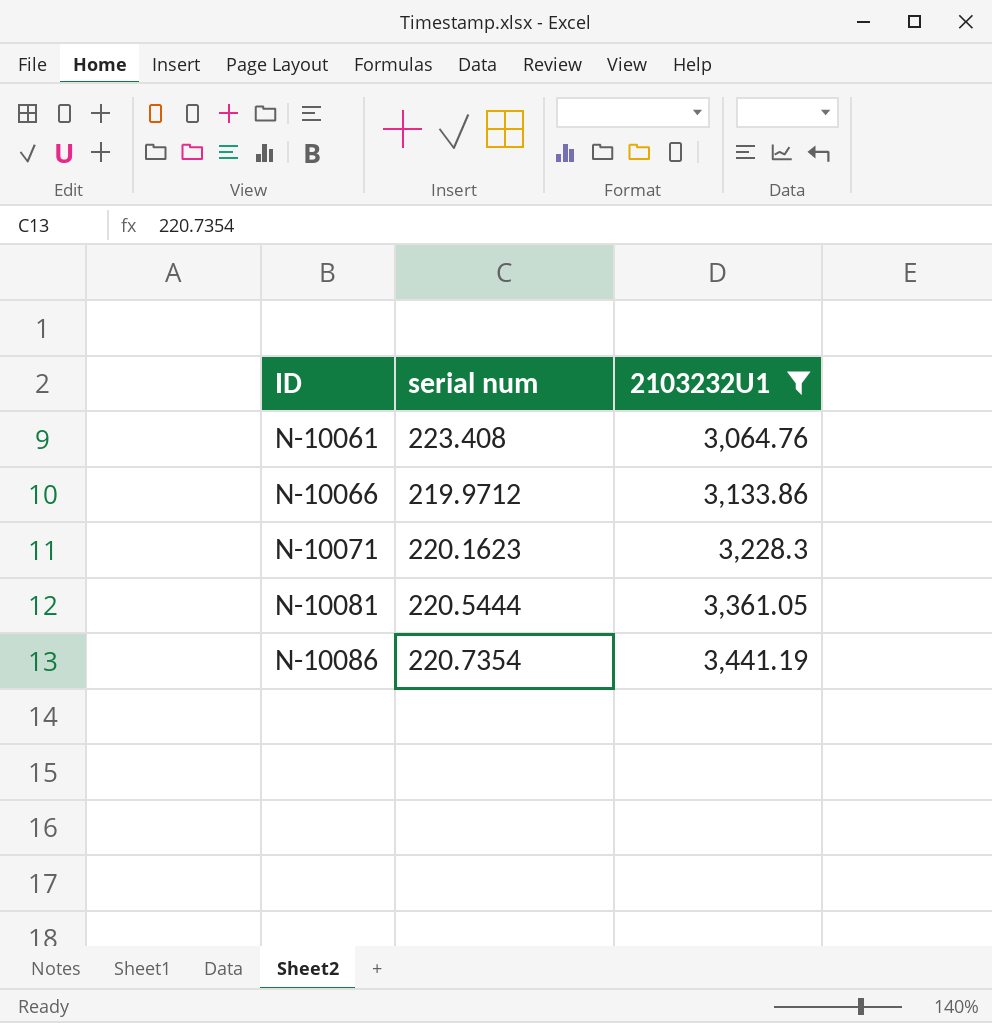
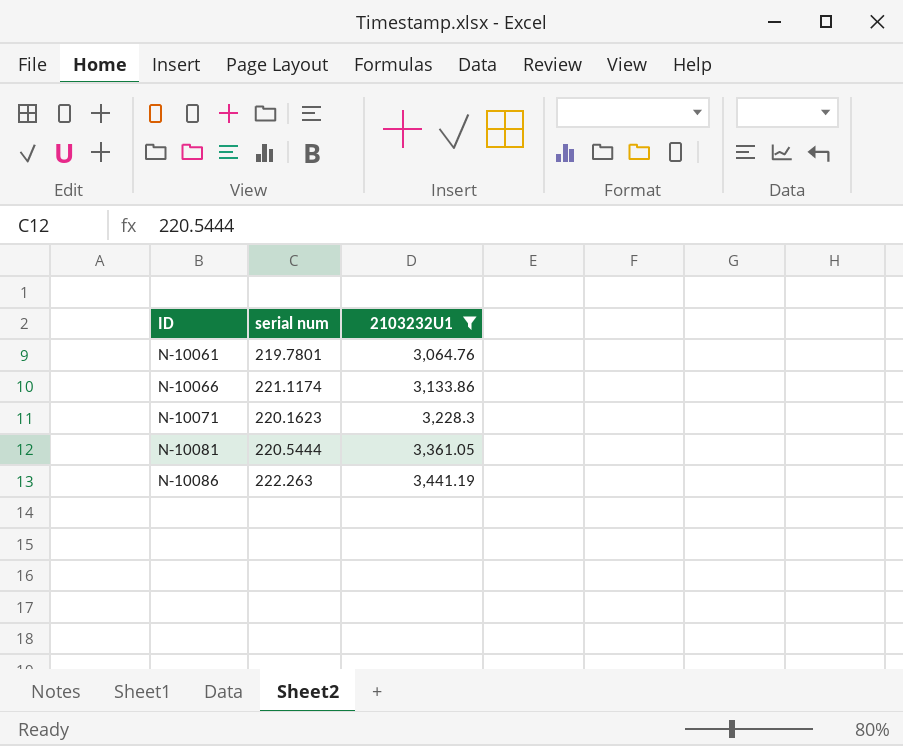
N-10061 | serial num: 223.408 -> 219.7801
N-10066 | serial num: 219.9712 -> 221.1174
N-10086 | serial num: 220.7354 -> 222.263

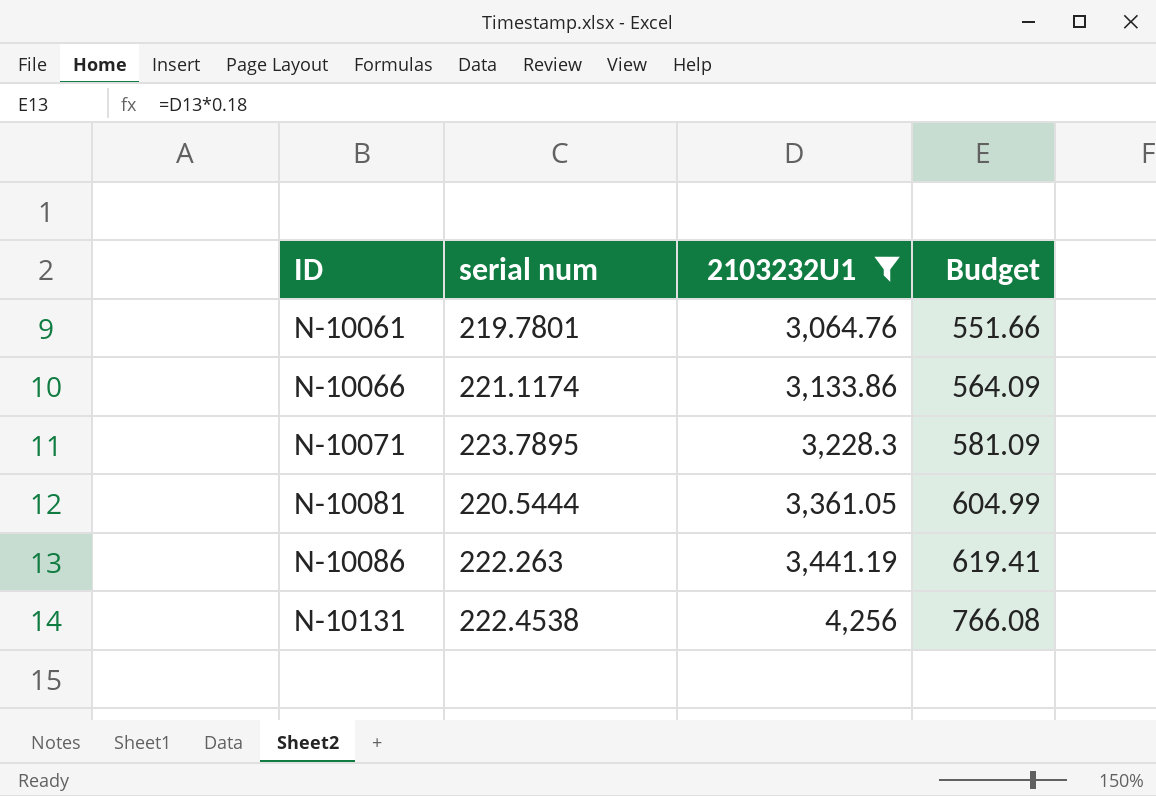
column Budget | formula: none -> [2103232U1] * 0.18
N-10071 | serial num: 220.1623 -> 223.7895
row N-10131: none -> 222.4538 | 4,256 | 766.08

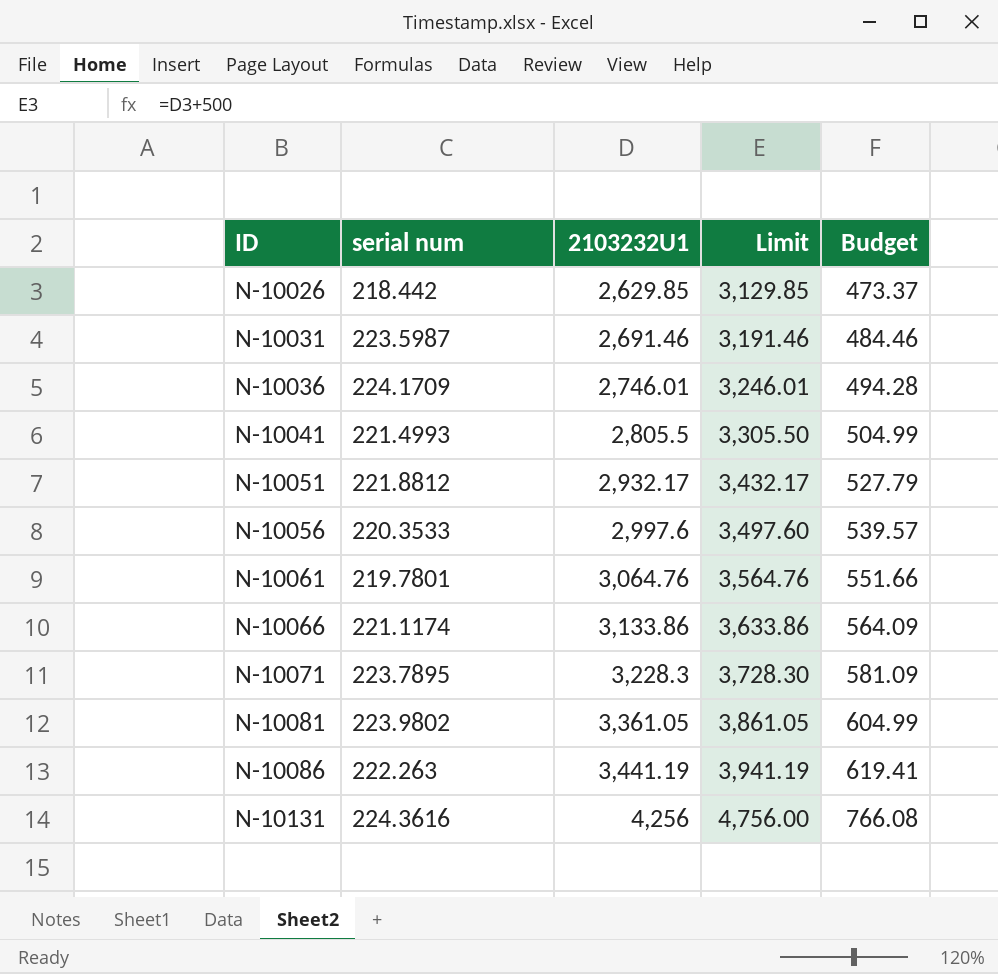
filter: 2103232U1 >= 3,064.76 -> none
column Limit | formula: none -> [2103232U1] + 500
N-10081 | serial num: 220.5444 -> 223.9802
N-10131 | serial num: 222.4538 -> 224.3616

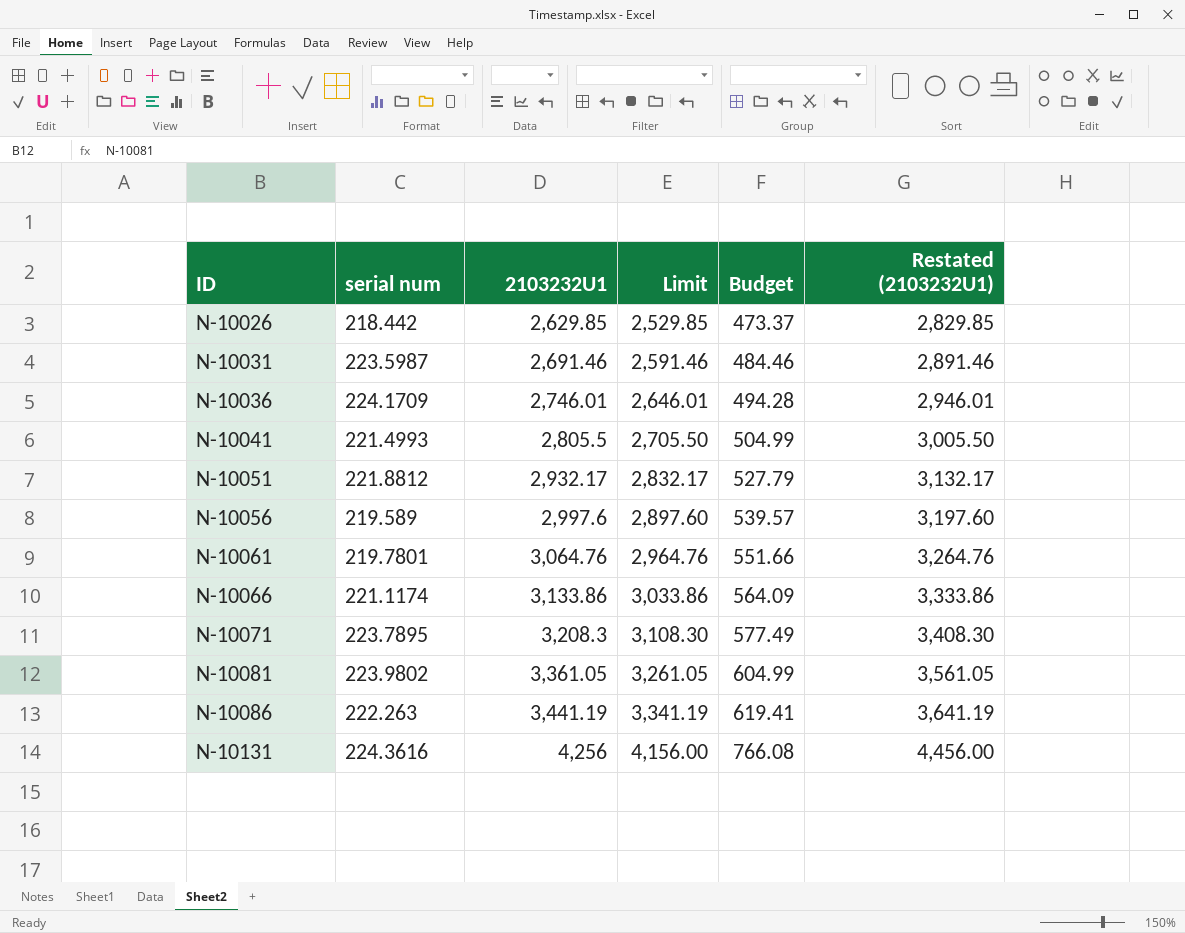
column Limit | formula: [2103232U1] + 500 -> [2103232U1] - 100
column Restated (2103232U1) | formula: none -> [2103232U1] + 200
N-10056 | serial num: 220.3533 -> 219.589
N-10071 | 2103232U1: 3,228.3 -> 3,208.3
N-10071 | Budget: 581.09 -> 577.49

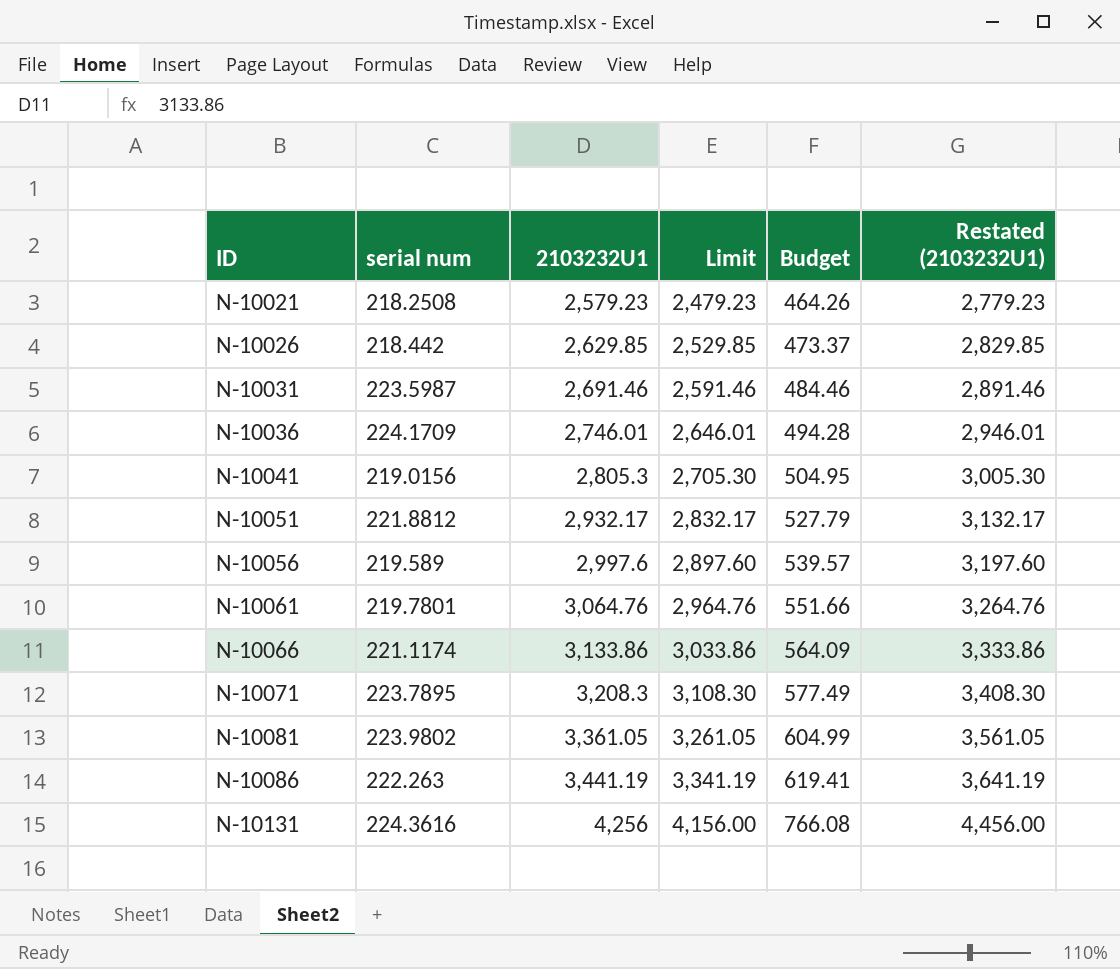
row N-10021: none -> 218.2508 | 2,579.23 | 2,479.23 | 464.26 | 2,779.23
N-10041 | serial num: 221.4993 -> 219.0156
N-10041 | 2103232U1: 2,805.5 -> 2,805.3
N-10041 | Limit: 2,705.50 -> 2,705.30
N-10041 | Budget: 504.99 -> 504.95
N-10041 | Restated (2103232U1): 3,005.50 -> 3,005.30

